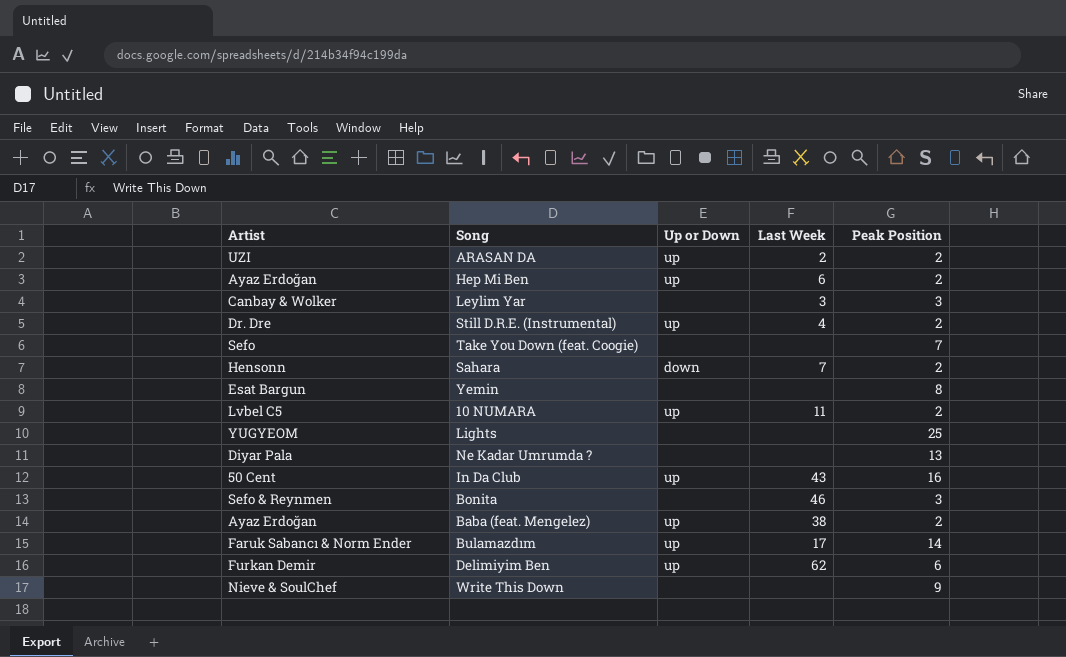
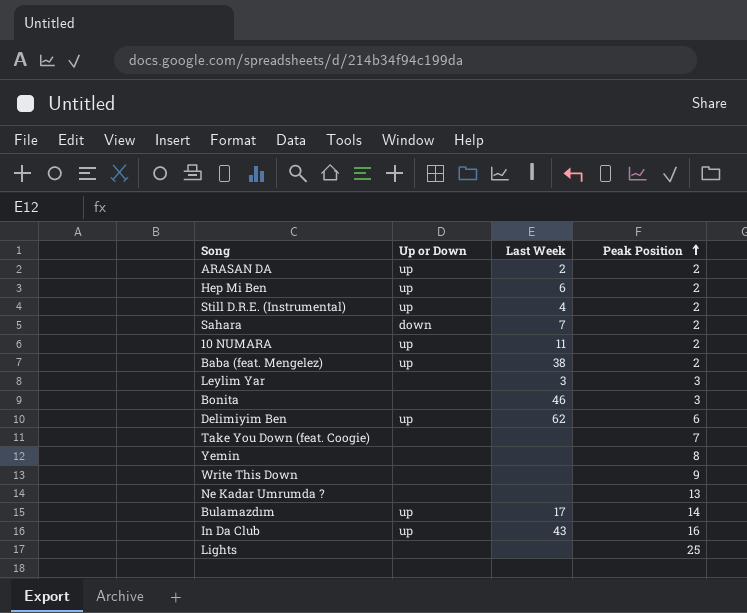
row order: none -> Peak Position ascending
column Artist | position: 1 -> none

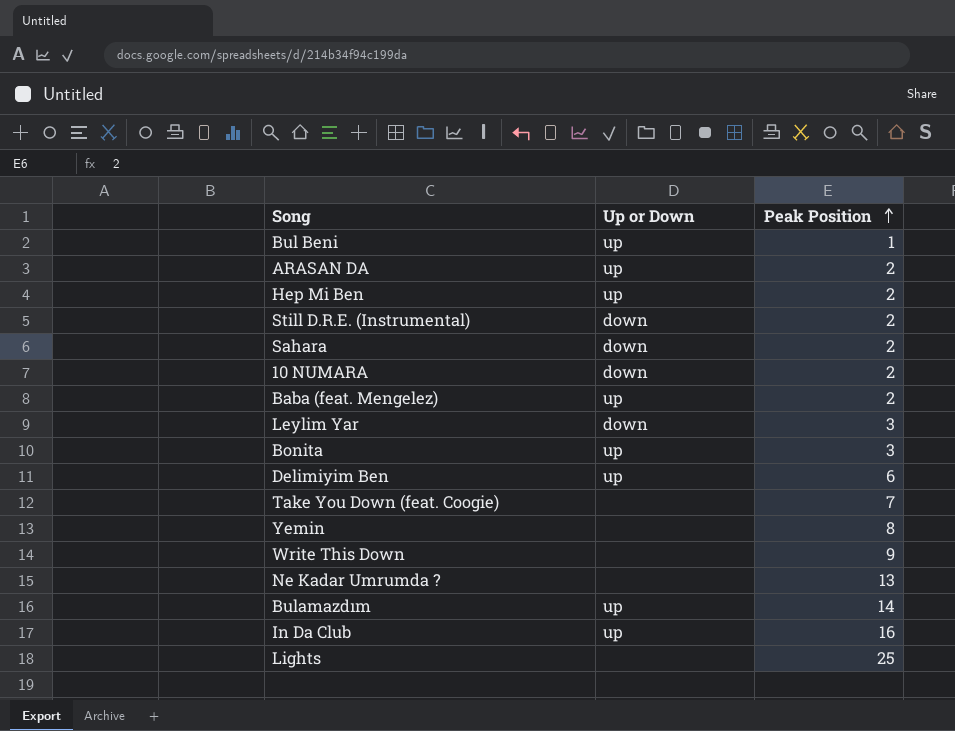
column Last Week | position: 3 -> none
row Bul Beni: none -> up | 1
Still D.R.E. (Instrumental) | Up or Down: up -> down
10 NUMARA | Up or Down: up -> down
Leylim Yar | Up or Down: none -> down
Bonita | Up or Down: none -> up

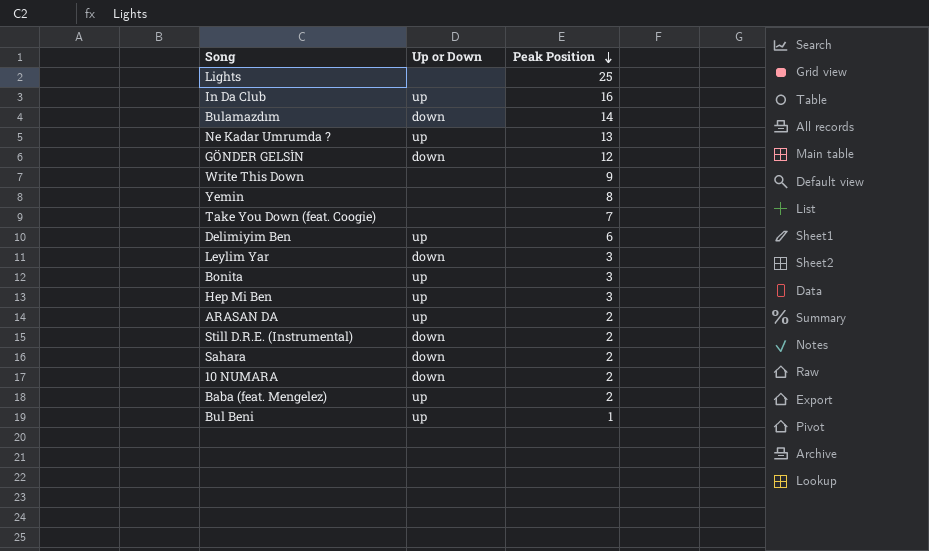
row order: Peak Position ascending -> Peak Position descending
Bulamazdım | Up or Down: up -> down
Ne Kadar Umrumda ? | Up or Down: none -> up
row GÖNDER GELSİN: none -> down | 12
Hep Mi Ben | Peak Position: 2 -> 3

